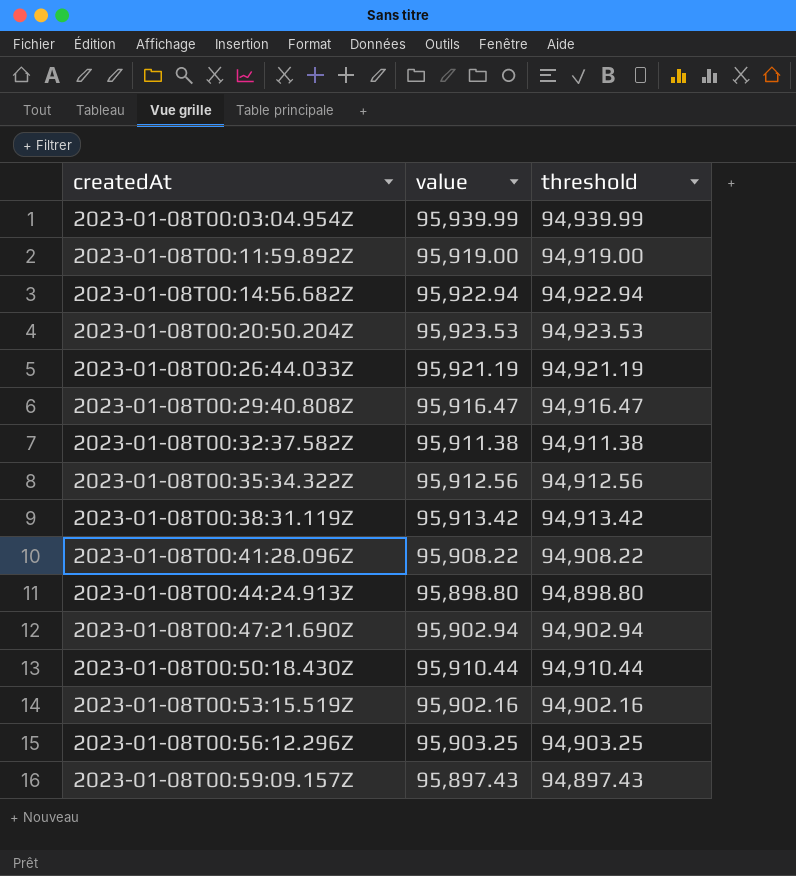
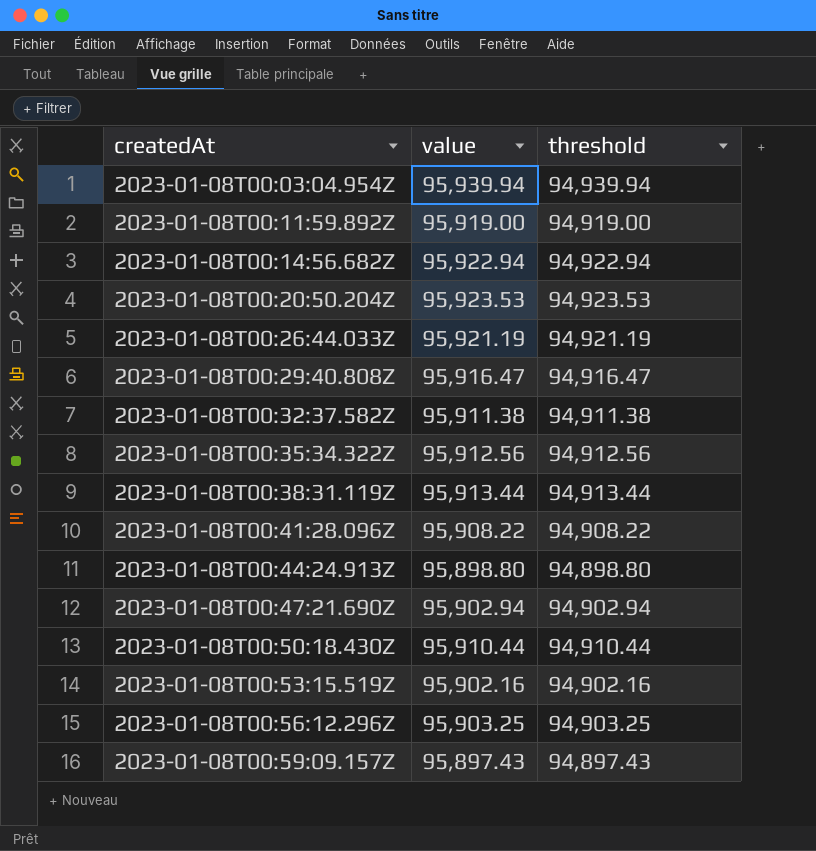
2023-01-08T00:03:04.954Z | value: 95,939.99 -> 95,939.94
2023-01-08T00:03:04.954Z | threshold: 94,939.99 -> 94,939.94
2023-01-08T00:38:31.119Z | value: 95,913.42 -> 95,913.44
2023-01-08T00:38:31.119Z | threshold: 94,913.42 -> 94,913.44

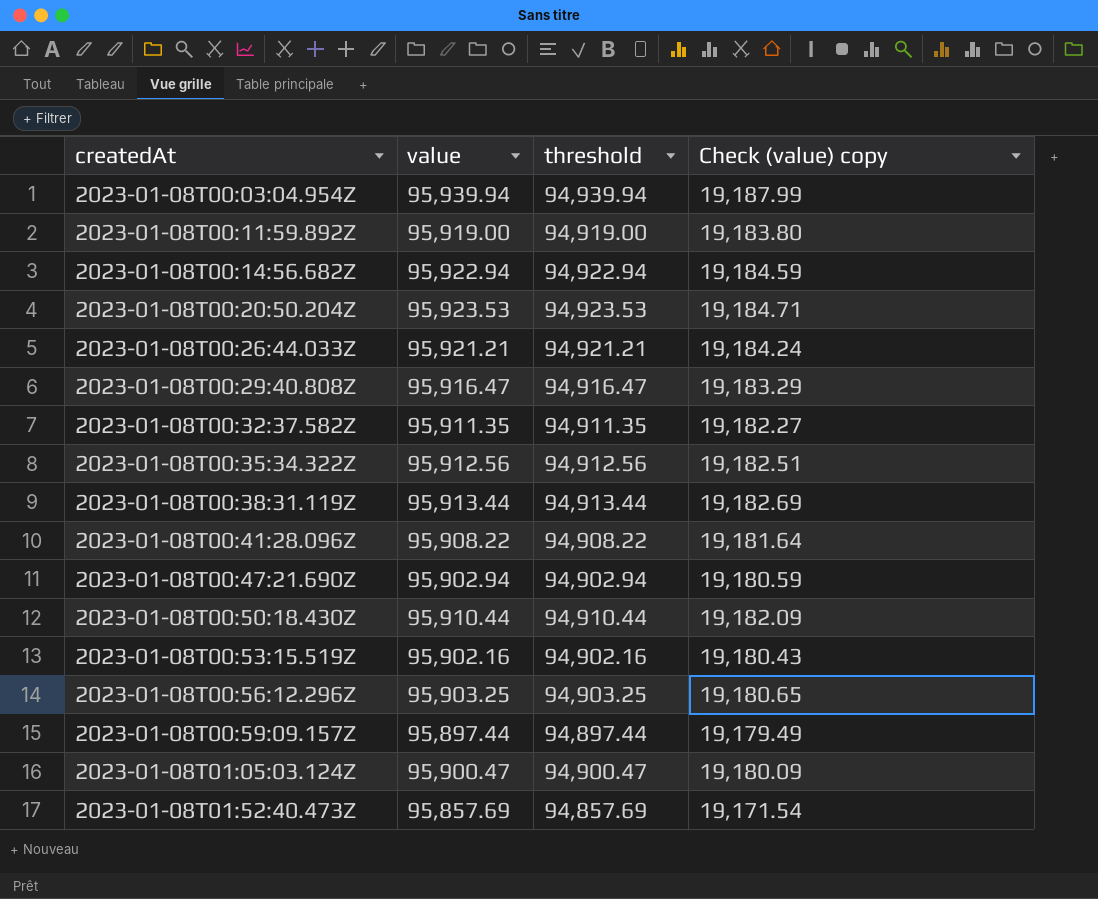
column Check (value) copy | formula: none -> [value] * 0.2
row 2023-01-08T00:44:24.913Z: 95,898.80 | 94,898.80 -> none
2023-01-08T00:26:44.033Z | value: 95,921.19 -> 95,921.21
2023-01-08T00:26:44.033Z | threshold: 94,921.19 -> 94,921.21
2023-01-08T00:32:37.582Z | value: 95,911.38 -> 95,911.35
2023-01-08T00:32:37.582Z | threshold: 94,911.38 -> 94,911.35
2023-01-08T00:59:09.157Z | value: 95,897.43 -> 95,897.44
2023-01-08T00:59:09.157Z | threshold: 94,897.43 -> 94,897.44
row 2023-01-08T01:05:03.124Z: none -> 95,900.47 | 94,900.47 | 19,180.09
row 2023-01-08T01:52:40.473Z: none -> 95,857.69 | 94,857.69 | 19,171.54

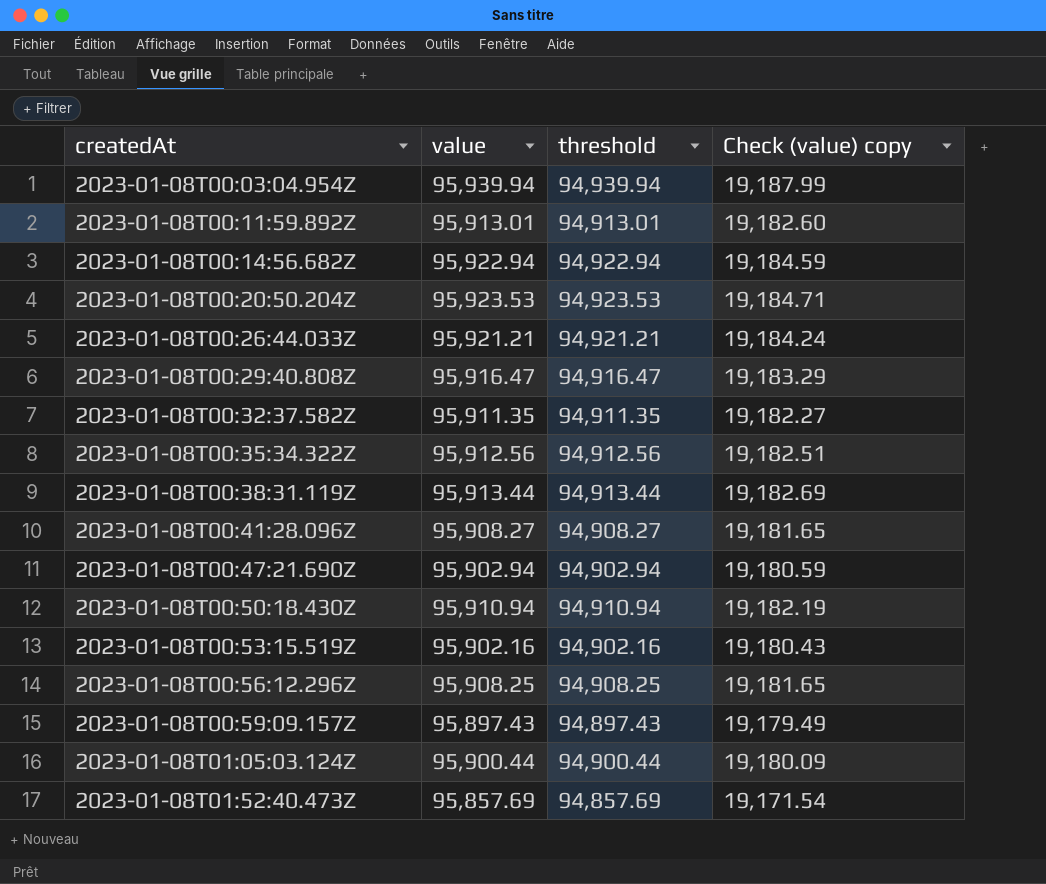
2023-01-08T00:11:59.892Z | value: 95,919.00 -> 95,913.01
2023-01-08T00:11:59.892Z | threshold: 94,919.00 -> 94,913.01
2023-01-08T00:11:59.892Z | Check (value) copy: 19,183.80 -> 19,182.60
2023-01-08T00:41:28.096Z | value: 95,908.22 -> 95,908.27
2023-01-08T00:41:28.096Z | threshold: 94,908.22 -> 94,908.27
2023-01-08T00:41:28.096Z | Check (value) copy: 19,181.64 -> 19,181.65
2023-01-08T00:50:18.430Z | value: 95,910.44 -> 95,910.94
2023-01-08T00:50:18.430Z | threshold: 94,910.44 -> 94,910.94
2023-01-08T00:50:18.430Z | Check (value) copy: 19,182.09 -> 19,182.19
2023-01-08T00:56:12.296Z | value: 95,903.25 -> 95,908.25
2023-01-08T00:56:12.296Z | threshold: 94,903.25 -> 94,908.25
2023-01-08T00:56:12.296Z | Check (value) copy: 19,180.65 -> 19,181.65
2023-01-08T00:59:09.157Z | value: 95,897.44 -> 95,897.43
2023-01-08T00:59:09.157Z | threshold: 94,897.44 -> 94,897.43
2023-01-08T01:05:03.124Z | value: 95,900.47 -> 95,900.44
2023-01-08T01:05:03.124Z | threshold: 94,900.47 -> 94,900.44

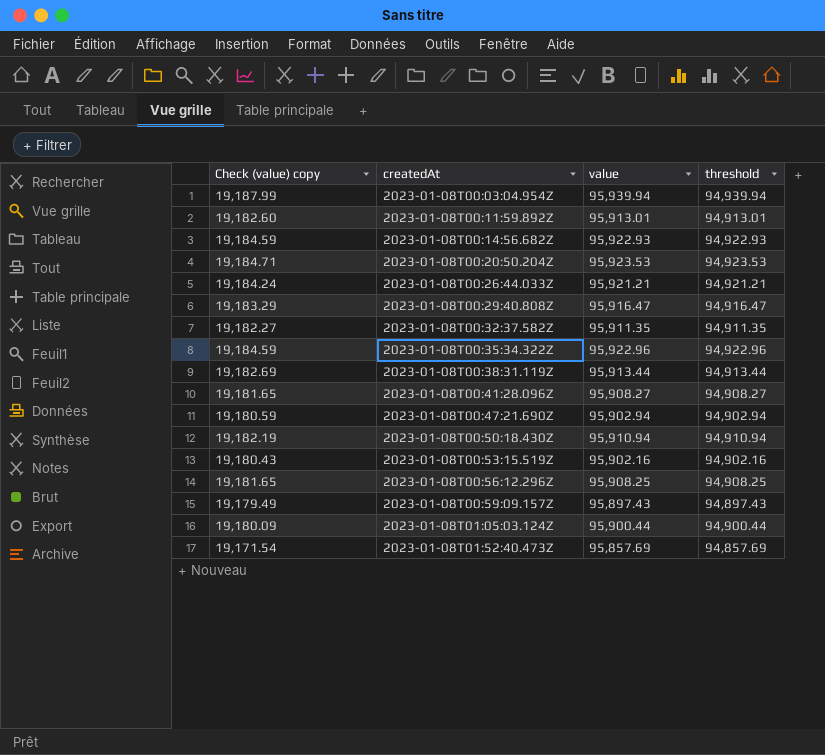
column Check (value) copy | position: 4 -> 1
2023-01-08T00:14:56.682Z | value: 95,922.94 -> 95,922.93
2023-01-08T00:14:56.682Z | threshold: 94,922.94 -> 94,922.93
2023-01-08T00:35:34.322Z | Check (value) copy: 19,182.51 -> 19,184.59
2023-01-08T00:35:34.322Z | value: 95,912.56 -> 95,922.96
2023-01-08T00:35:34.322Z | threshold: 94,912.56 -> 94,922.96

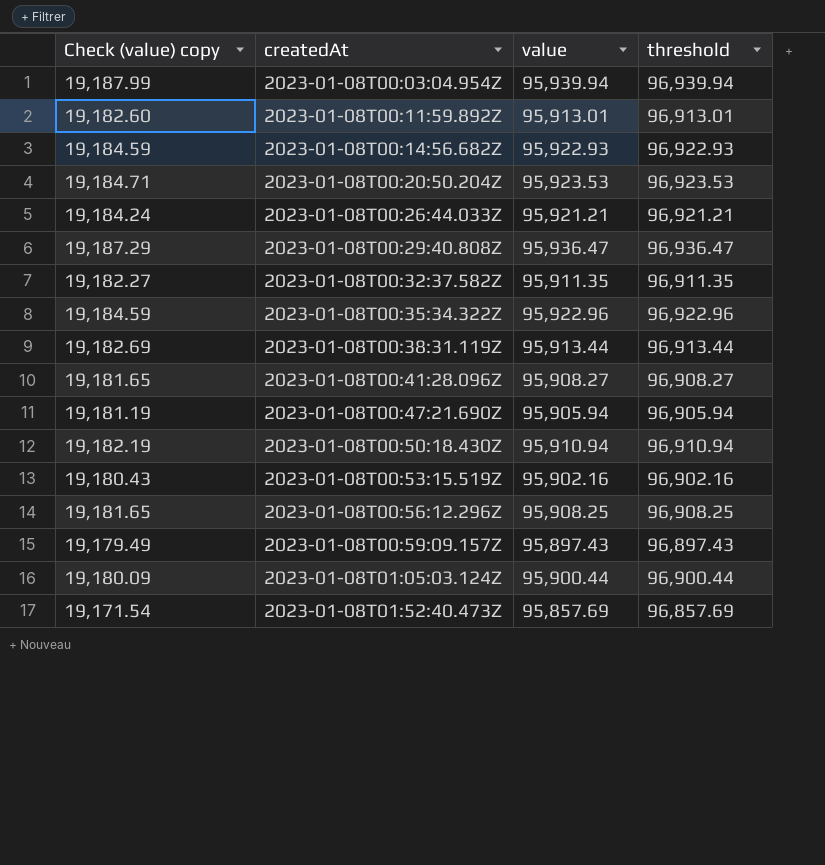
column threshold | formula: [value] - 1000 -> [value] + 1000
2023-01-08T00:29:40.808Z | Check (value) copy: 19,183.29 -> 19,187.29
2023-01-08T00:29:40.808Z | value: 95,916.47 -> 95,936.47
2023-01-08T00:47:21.690Z | Check (value) copy: 19,180.59 -> 19,181.19
2023-01-08T00:47:21.690Z | value: 95,902.94 -> 95,905.94

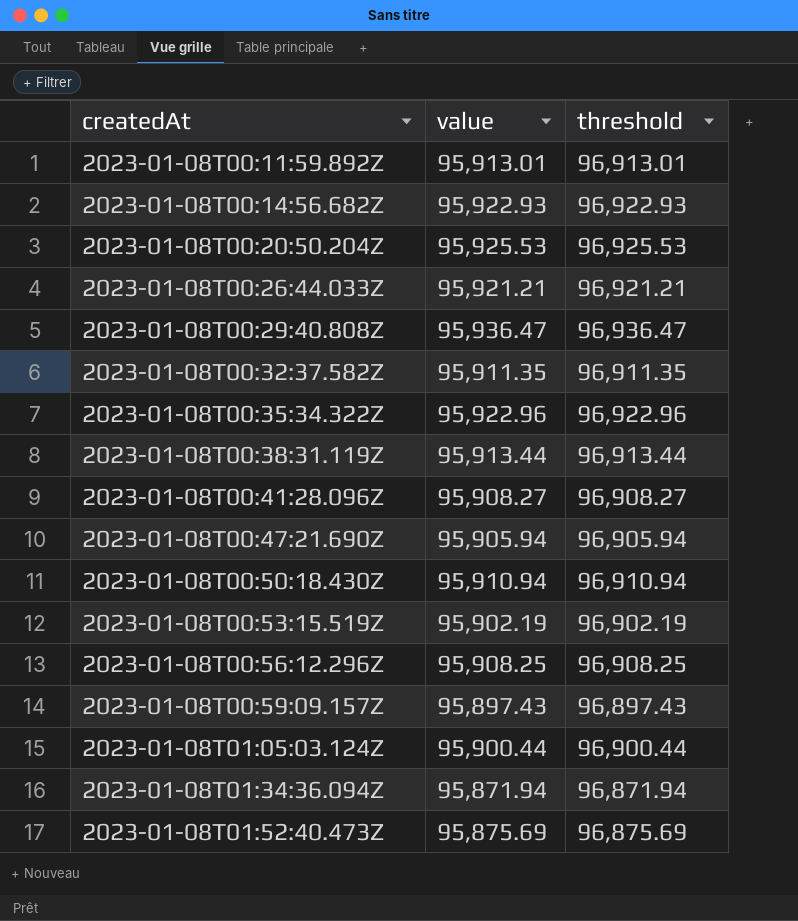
column Check (value) copy | formula: [value] * 0.2 -> none
row 2023-01-08T00:03:04.954Z: 19,187.99 | 95,939.94 | 96,939.94 -> none
2023-01-08T00:20:50.204Z | value: 95,923.53 -> 95,925.53
2023-01-08T00:20:50.204Z | threshold: 96,923.53 -> 96,925.53
2023-01-08T00:53:15.519Z | value: 95,902.16 -> 95,902.19
2023-01-08T00:53:15.519Z | threshold: 96,902.16 -> 96,902.19
row 2023-01-08T01:34:36.094Z: none -> 95,871.94 | 96,871.94
2023-01-08T01:52:40.473Z | value: 95,857.69 -> 95,875.69
2023-01-08T01:52:40.473Z | threshold: 96,857.69 -> 96,875.69

